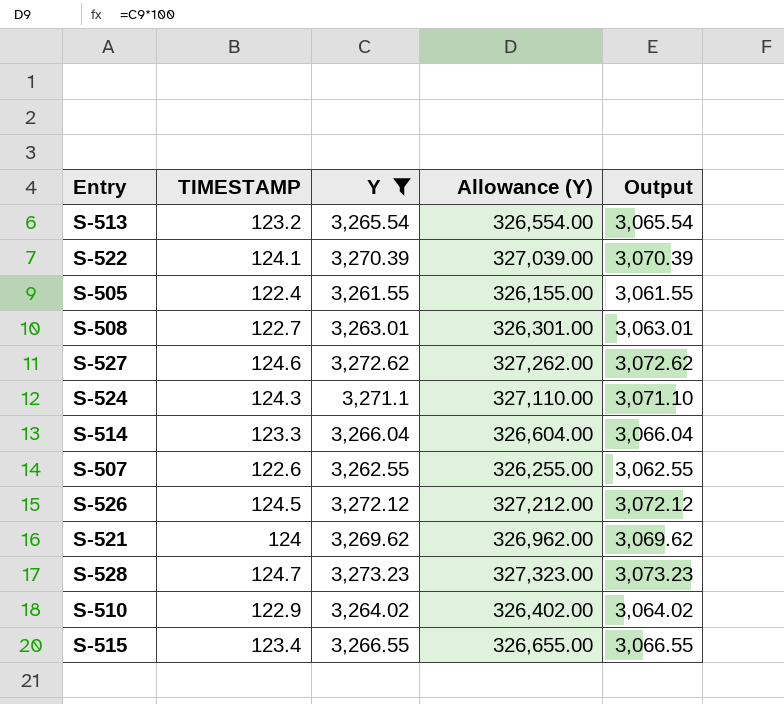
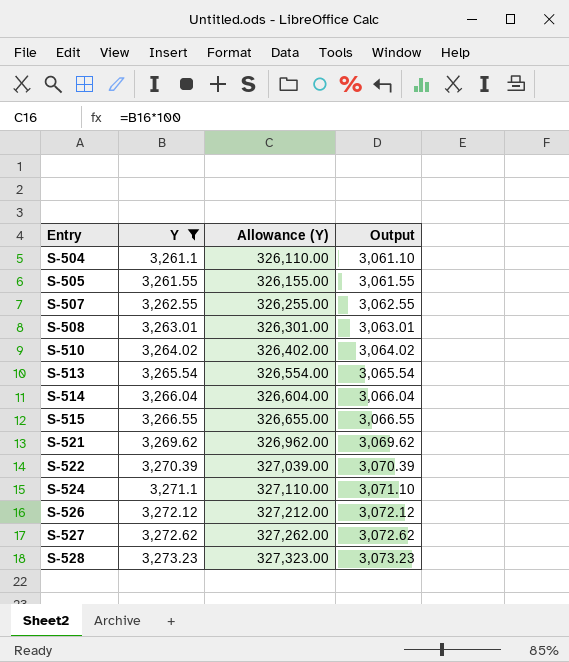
row order: none -> Entry ascending
column TIMESTAMP | position: 2 -> none
row S-504: none -> 3,261.1 | 326,110.00 | 3,061.10

